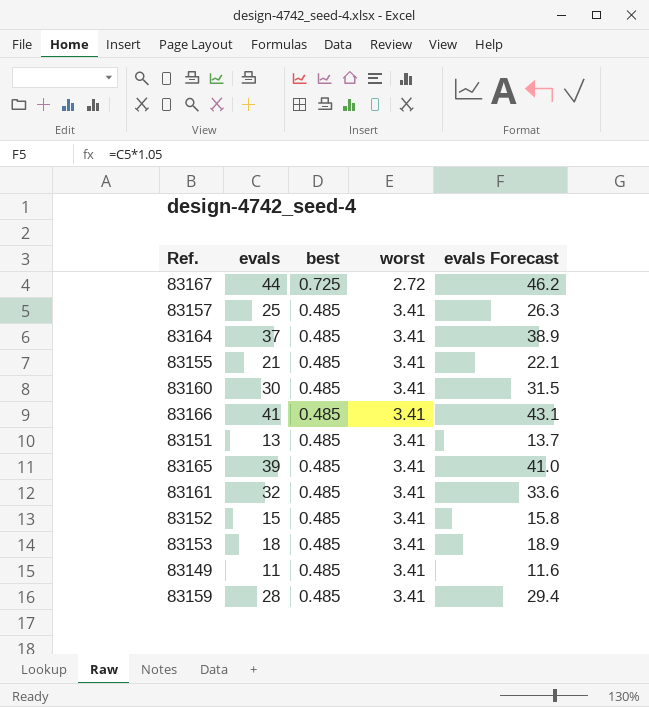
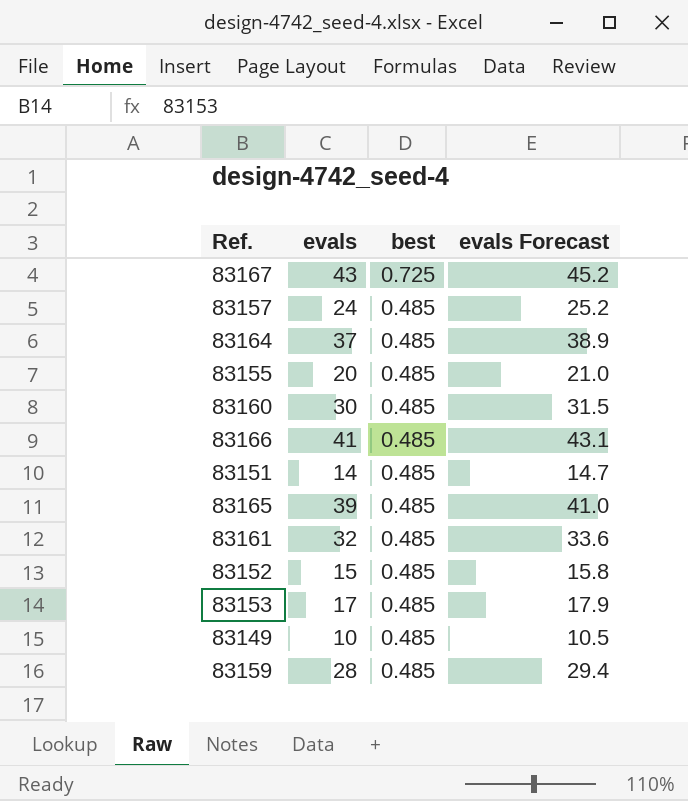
column worst | position: 4 -> none
83167 | evals: 44 -> 43
83167 | evals Forecast: 46.2 -> 45.2
83157 | evals: 25 -> 24
83157 | evals Forecast: 26.3 -> 25.2
83155 | evals: 21 -> 20
83155 | evals Forecast: 22.1 -> 21.0
83151 | evals: 13 -> 14
83151 | evals Forecast: 13.7 -> 14.7
83153 | evals: 18 -> 17
83153 | evals Forecast: 18.9 -> 17.9
83149 | evals: 11 -> 10
83149 | evals Forecast: 11.6 -> 10.5

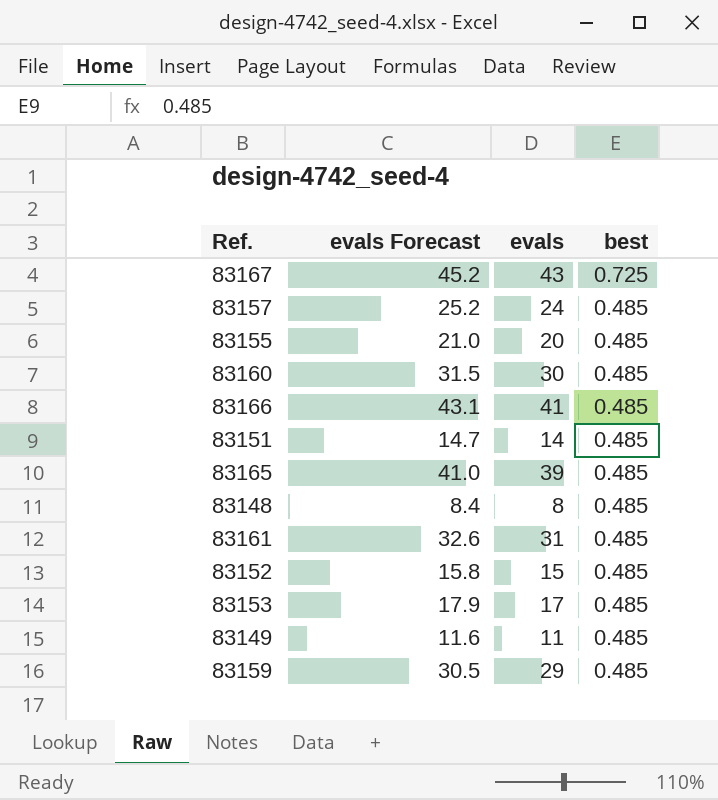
column evals Forecast | position: 4 -> 2
row 83164: 37 | 0.485 | 38.9 -> none
row 83148: none -> 8.4 | 8 | 0.485
83161 | evals Forecast: 33.6 -> 32.6
83161 | evals: 32 -> 31
83149 | evals Forecast: 10.5 -> 11.6
83149 | evals: 10 -> 11
83159 | evals Forecast: 29.4 -> 30.5
83159 | evals: 28 -> 29

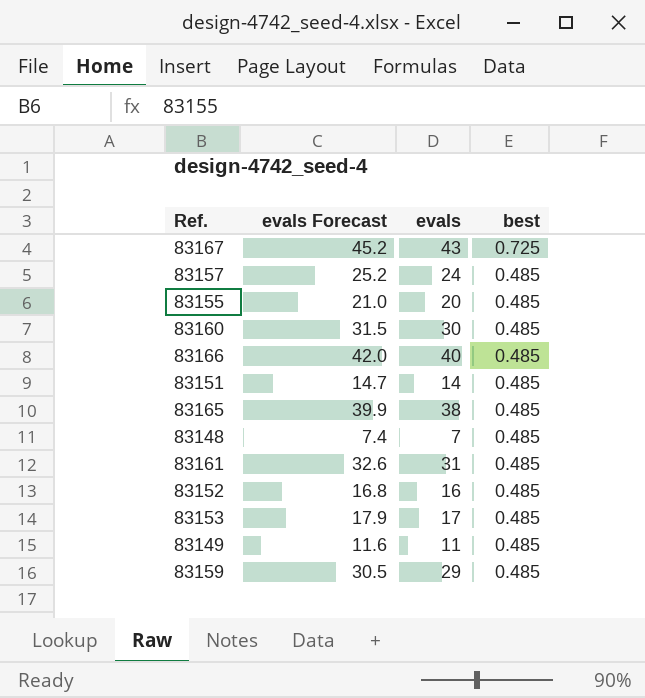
83166 | evals Forecast: 43.1 -> 42.0
83166 | evals: 41 -> 40
83165 | evals Forecast: 41.0 -> 39.9
83165 | evals: 39 -> 38
83148 | evals Forecast: 8.4 -> 7.4
83148 | evals: 8 -> 7
83152 | evals Forecast: 15.8 -> 16.8
83152 | evals: 15 -> 16

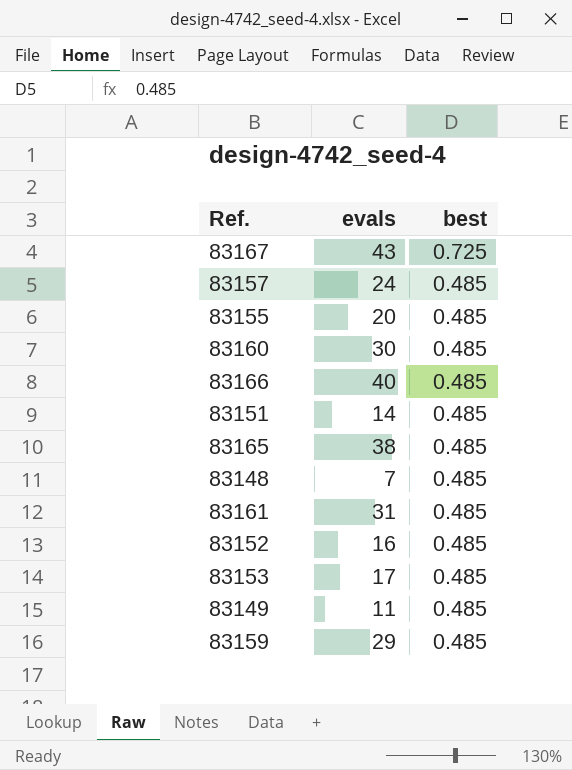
column evals Forecast | formula: [evals] * 1.05 -> none

